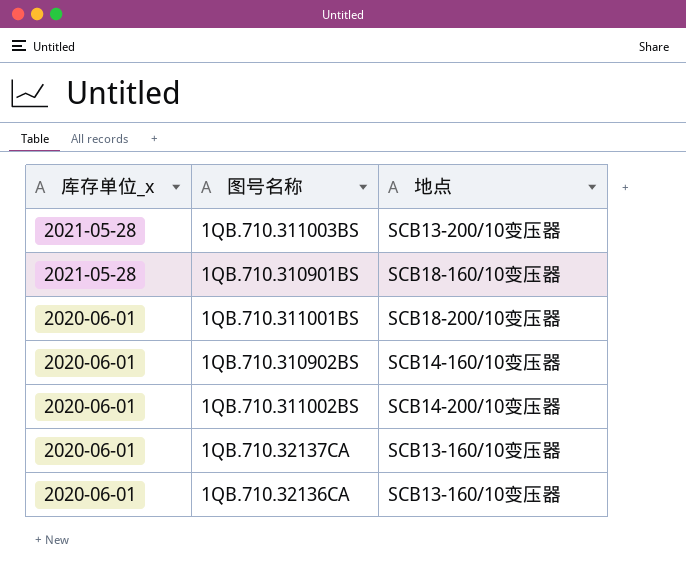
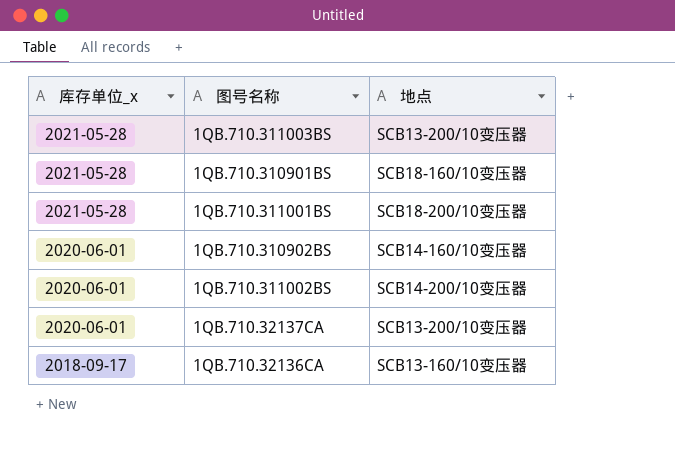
1QB.710.311001BS | 库存单位_x: 2020-06-01 -> 2021-05-28
1QB.710.32137CA | 地点: SCB13-160/10变压器 -> SCB13-200/10变压器
1QB.710.32136CA | 库存单位_x: 2020-06-01 -> 2018-09-17

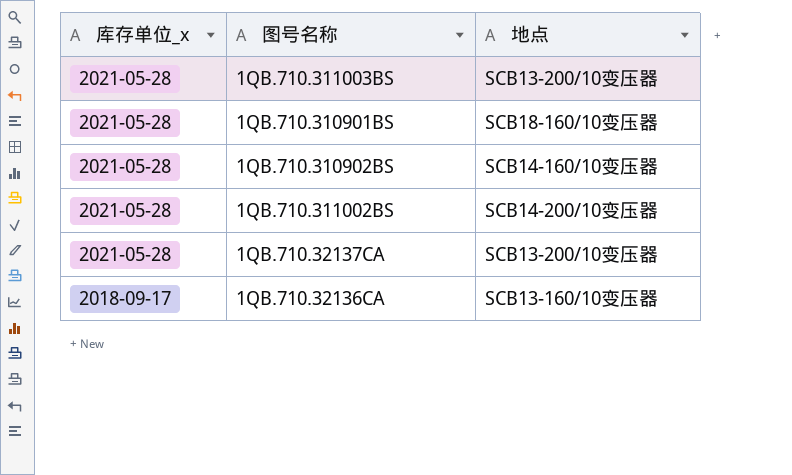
row 1QB.710.311001BS: 2021-05-28 | SCB18-200/10变压器 -> none
1QB.710.310902BS | 库存单位_x: 2020-06-01 -> 2021-05-28
1QB.710.311002BS | 库存单位_x: 2020-06-01 -> 2021-05-28
1QB.710.32137CA | 库存单位_x: 2020-06-01 -> 2021-05-28

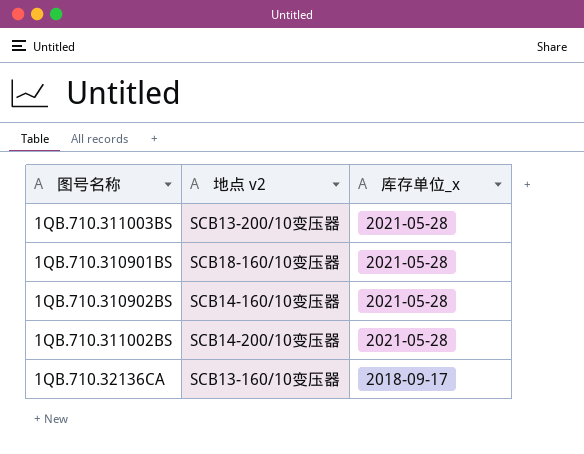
column name: 地点 -> 地点 v2
column 库存单位_x | position: 1 -> 3
row 1QB.710.32137CA: 2021-05-28 | SCB13-200/10变压器 -> none

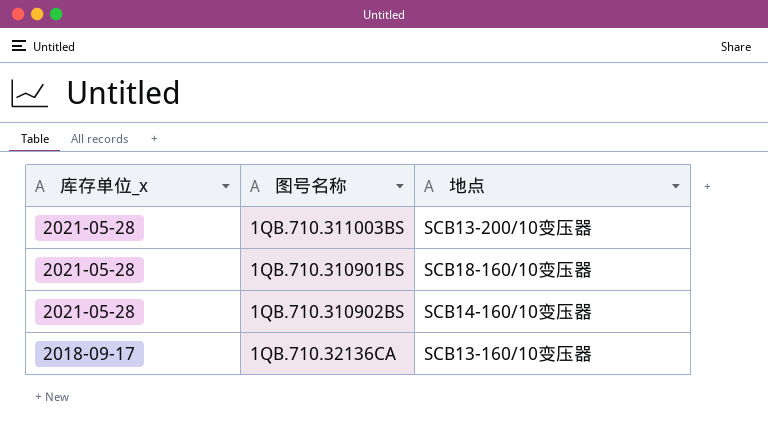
column 库存单位_x | position: 3 -> 1
column name: 地点 v2 -> 地点
row 1QB.710.311002BS: SCB14-200/10变压器 | 2021-05-28 -> none

